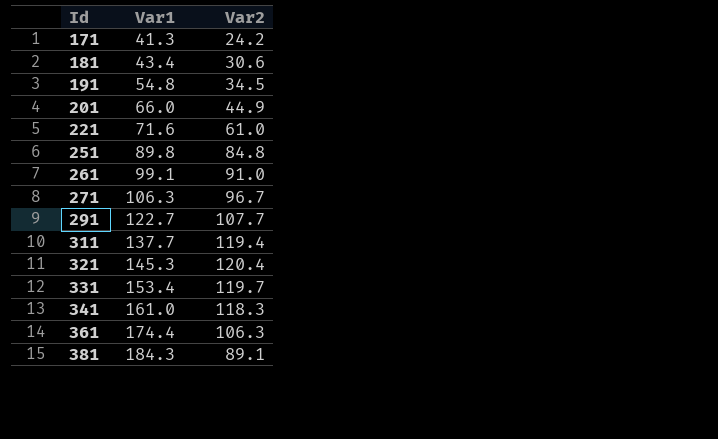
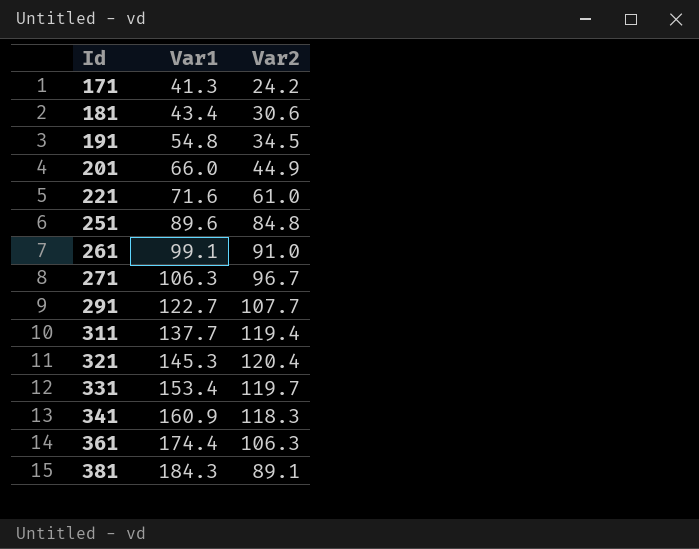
251 | Var1: 89.8 -> 89.6
341 | Var1: 161.0 -> 160.9

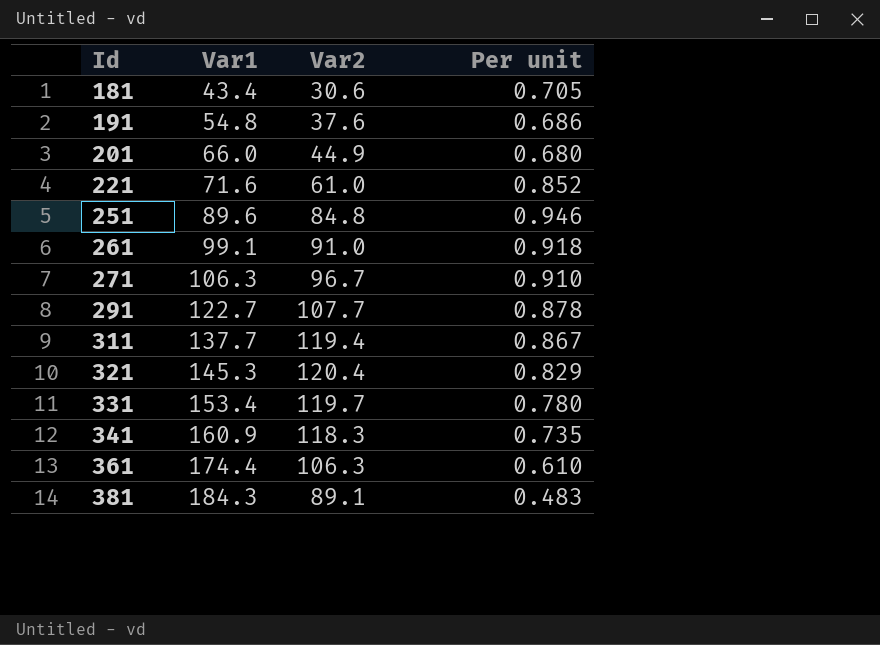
column Per unit | formula: none -> [Var2] / [Var1]
row 171: 41.3 | 24.2 -> none
191 | Var2: 34.5 -> 37.6

